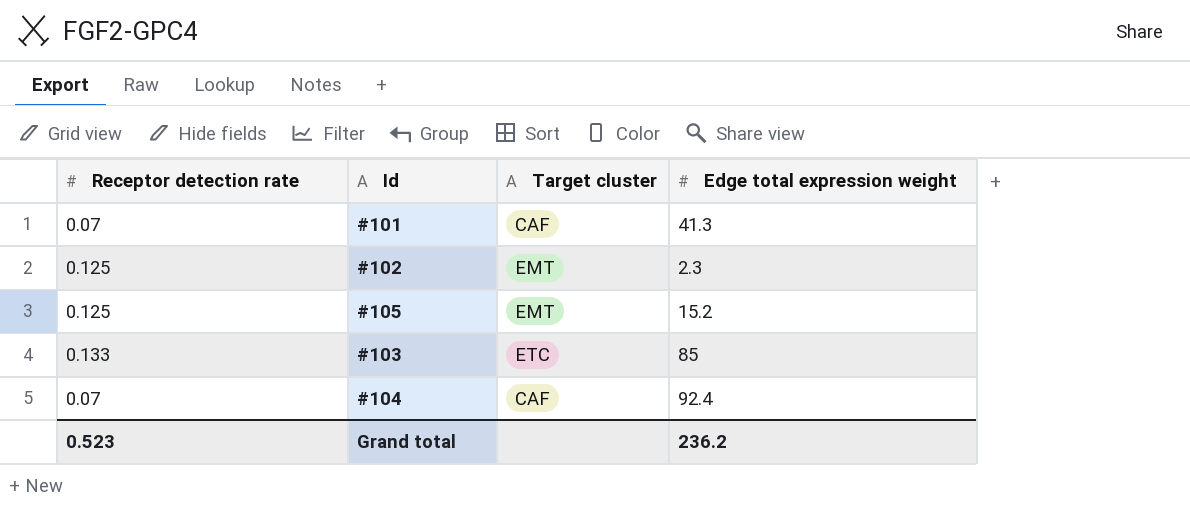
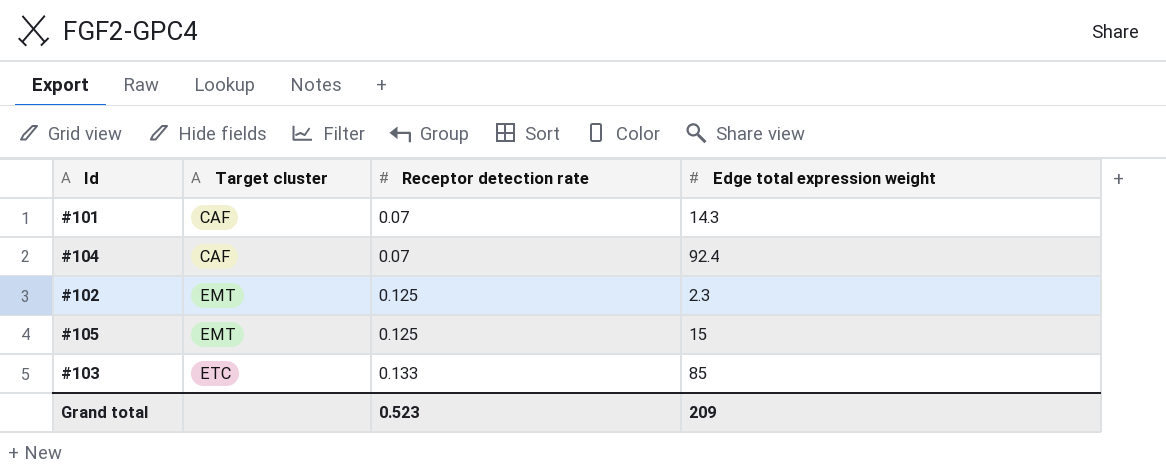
row order: none -> Target cluster ascending
column Receptor detection rate | position: 1 -> 3
#101 | Edge total expression weight: 41.3 -> 14.3
#105 | Edge total expression weight: 15.2 -> 15
Grand total | Edge total expression weight: 236.2 -> 209

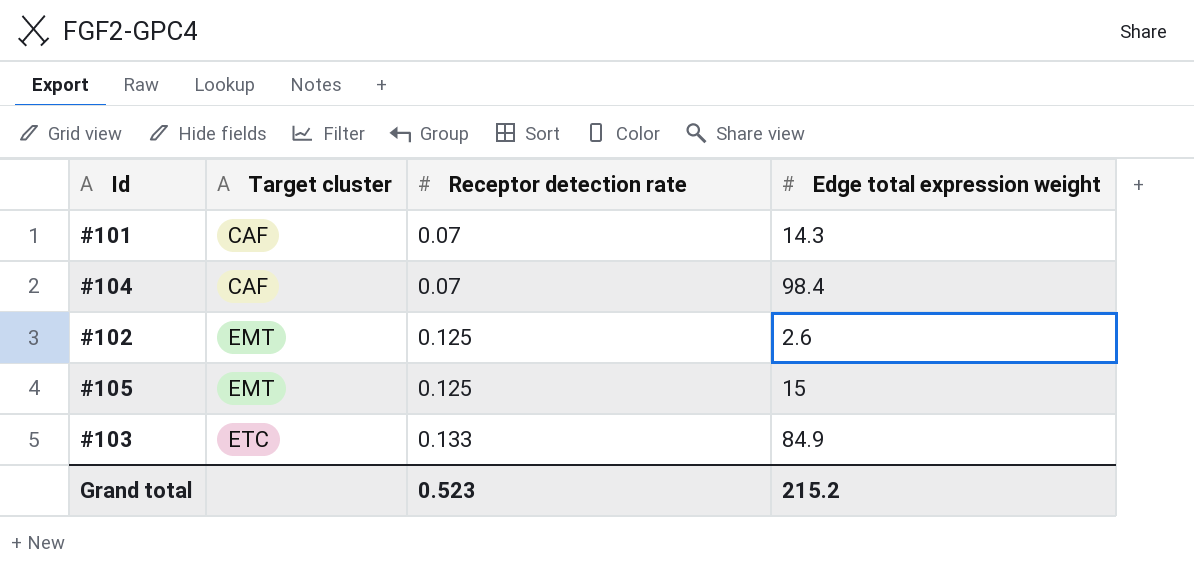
#104 | Edge total expression weight: 92.4 -> 98.4
#102 | Edge total expression weight: 2.3 -> 2.6
#103 | Edge total expression weight: 85 -> 84.9
Grand total | Edge total expression weight: 209 -> 215.2

